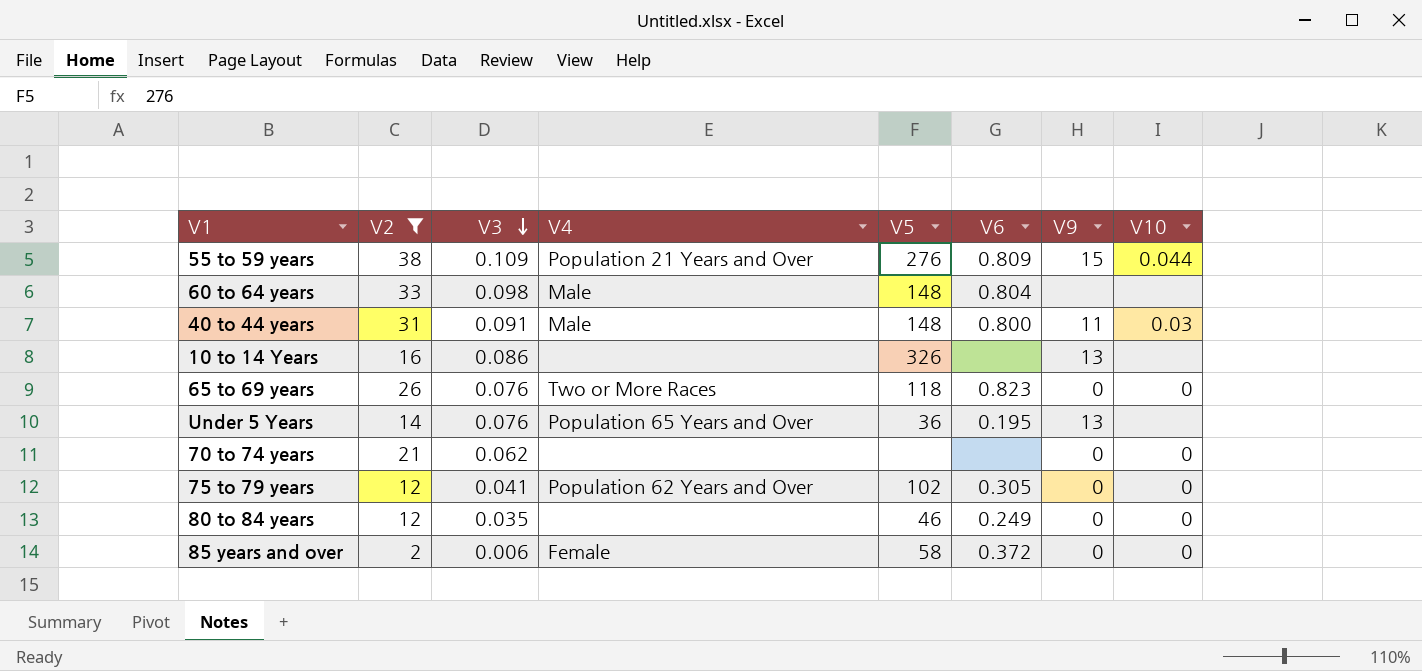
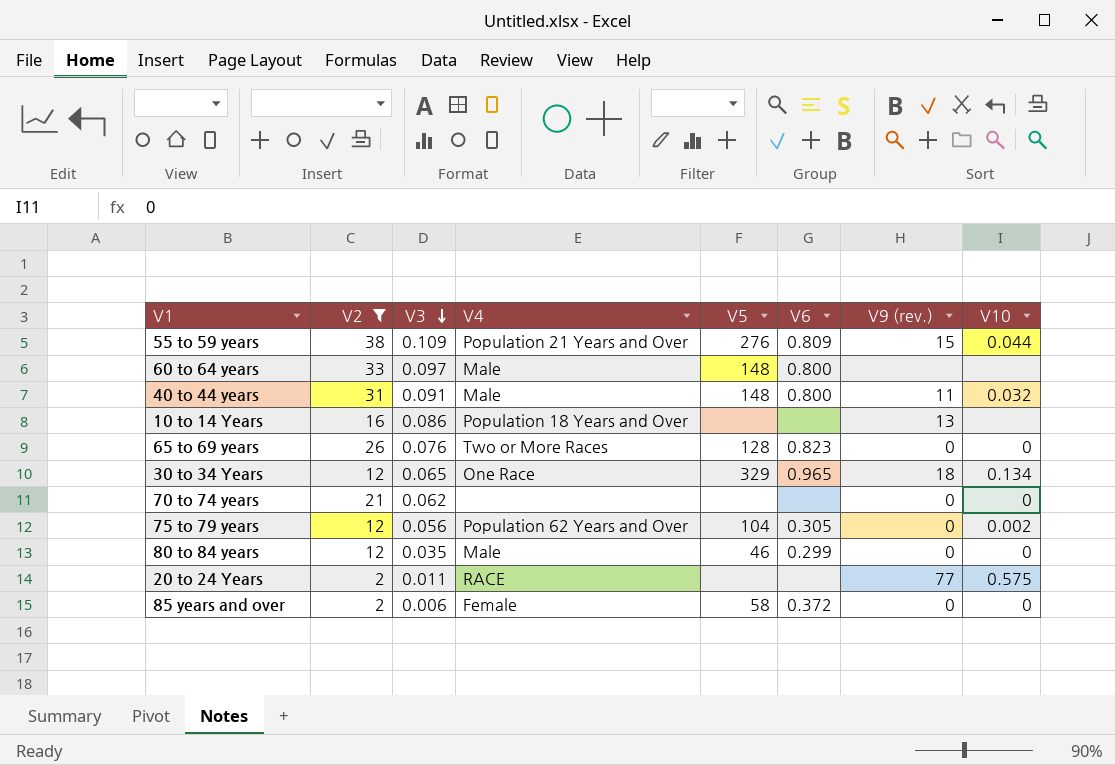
column name: V9 -> V9 (rev.)
row Under 5 Years: 14 | 0.076 | Population 65 Years and Over | 36 | 0.195 | 13 | none -> none
60 to 64 years | V3: 0.098 -> 0.097
60 to 64 years | V6: 0.804 -> 0.800
40 to 44 years | V10: 0.03 -> 0.032
10 to 14 Years | V4: none -> Population 18 Years and Over
10 to 14 Years | V5: 326 -> none
65 to 69 years | V5: 118 -> 128
row 30 to 34 Years: none -> 12 | 0.065 | One Race | 329 | 0.965 | 18 | 0.134
75 to 79 years | V3: 0.041 -> 0.056
75 to 79 years | V5: 102 -> 104
75 to 79 years | V10: 0 -> 0.002
80 to 84 years | V4: none -> Male
80 to 84 years | V6: 0.249 -> 0.299
row 20 to 24 Years: none -> 2 | 0.011 | RACE | none | none | 77 | 0.575

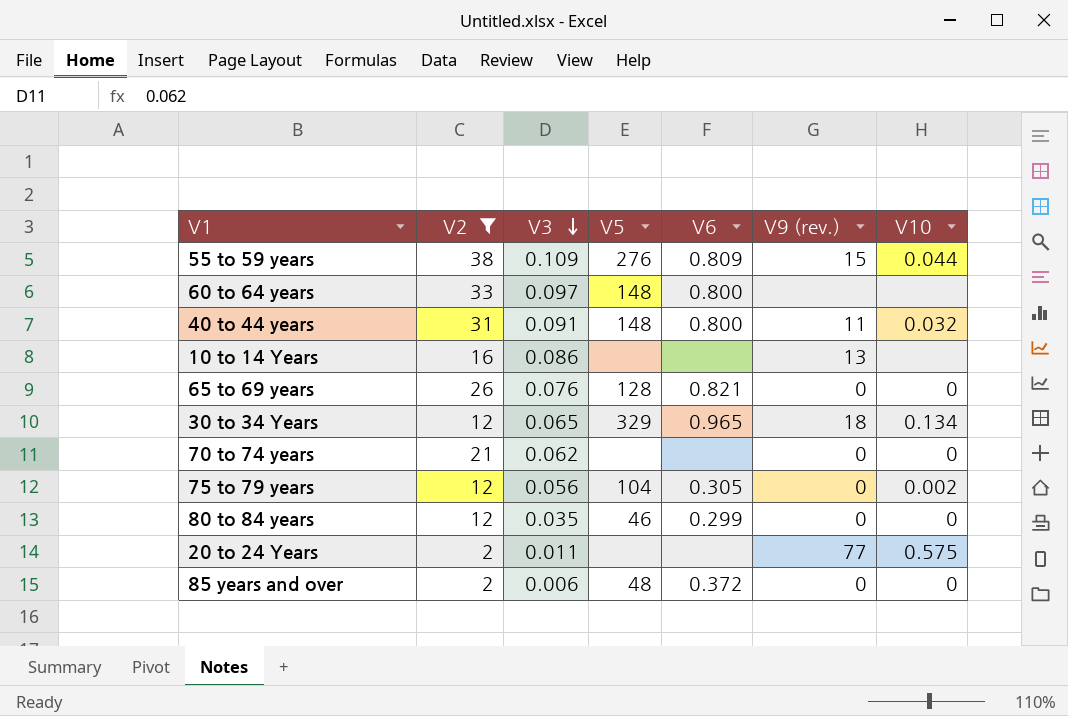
column V4 | position: 4 -> none
65 to 69 years | V6: 0.823 -> 0.821
85 years and over | V5: 58 -> 48

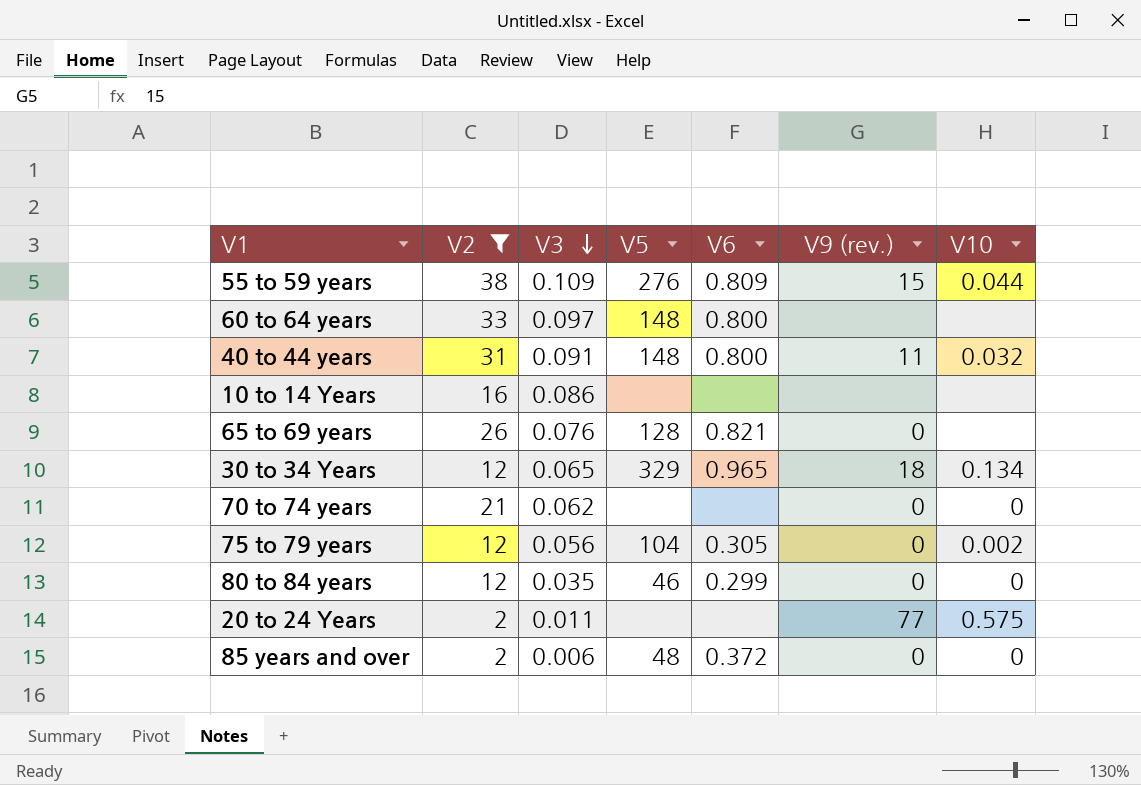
10 to 14 Years | V9 (rev.): 13 -> none
65 to 69 years | V10: 0 -> none

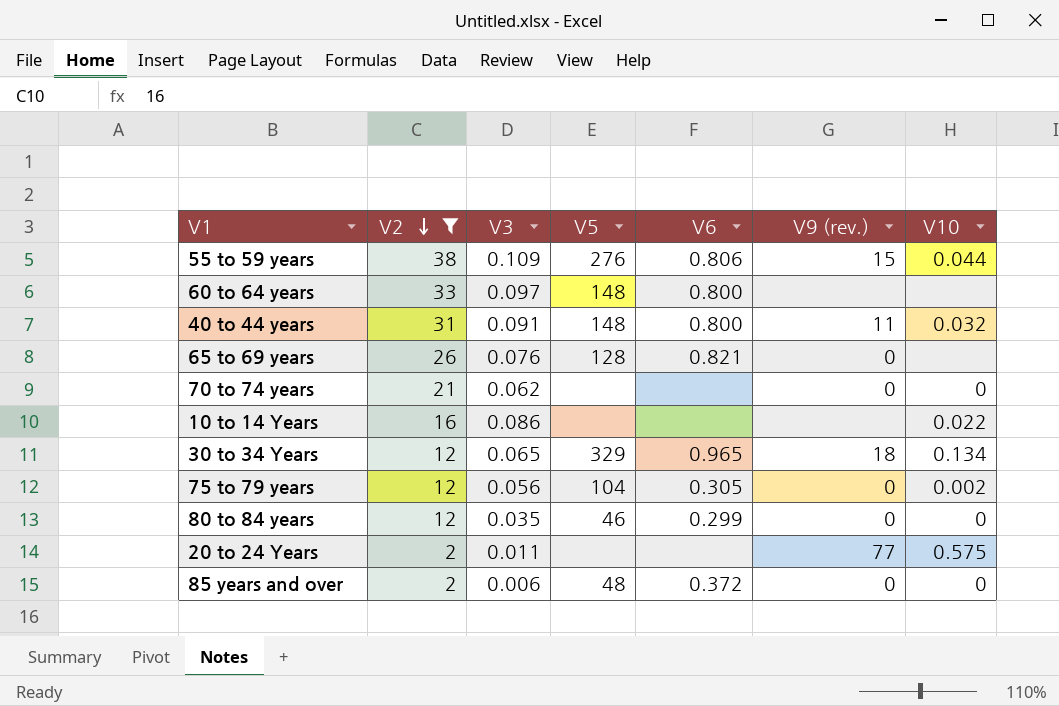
row order: V3 descending -> V2 descending
55 to 59 years | V6: 0.809 -> 0.806
10 to 14 Years | V10: none -> 0.022

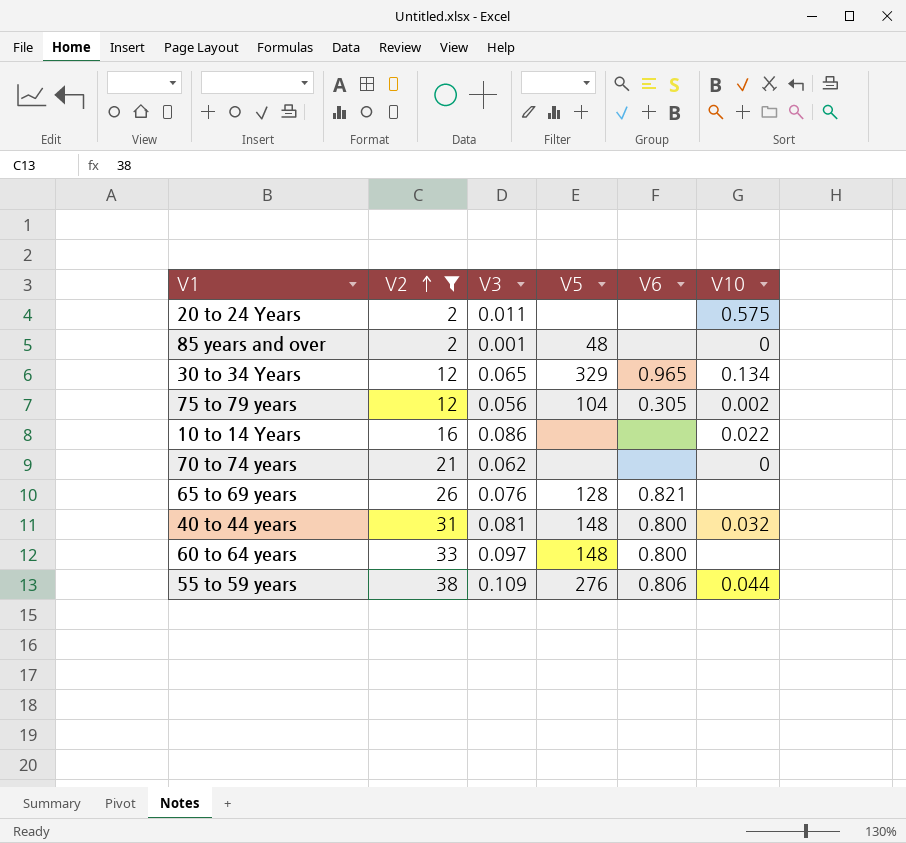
row order: V2 descending -> V2 ascending
column V9 (rev.) | position: 6 -> none
row 80 to 84 years: 12 | 0.035 | 46 | 0.299 | 0 | 0 -> none
85 years and over | V3: 0.006 -> 0.001
85 years and over | V6: 0.372 -> none
40 to 44 years | V3: 0.091 -> 0.081

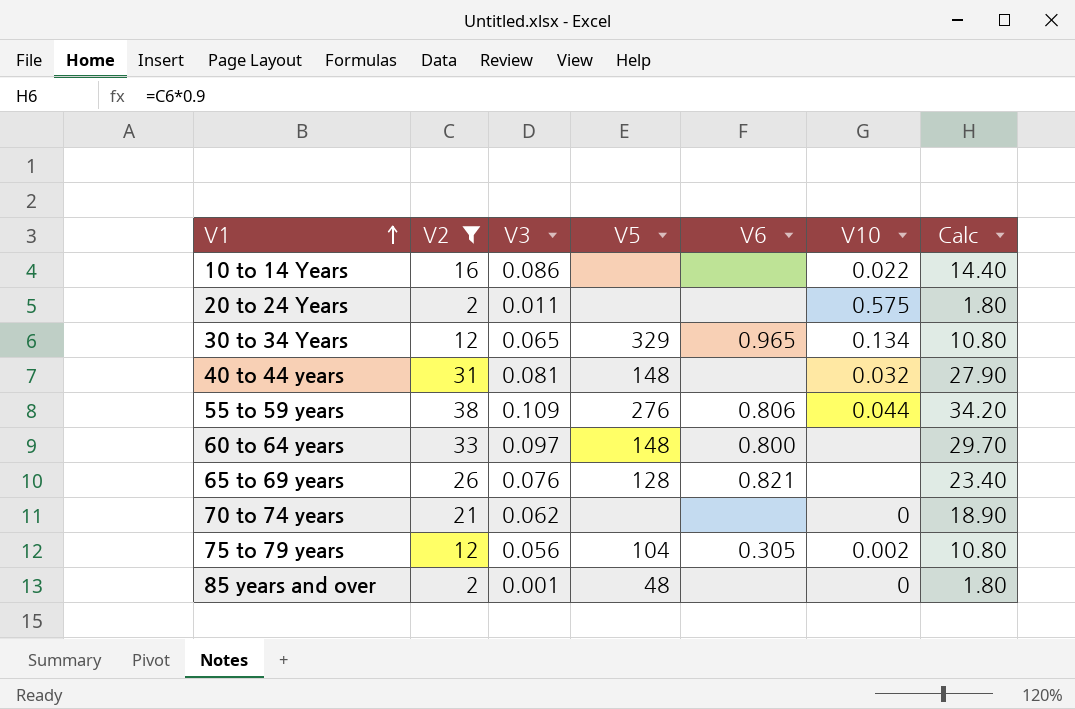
row order: V2 ascending -> V1 ascending
column Calc | formula: none -> [V2] * 0.9
40 to 44 years | V6: 0.800 -> none

